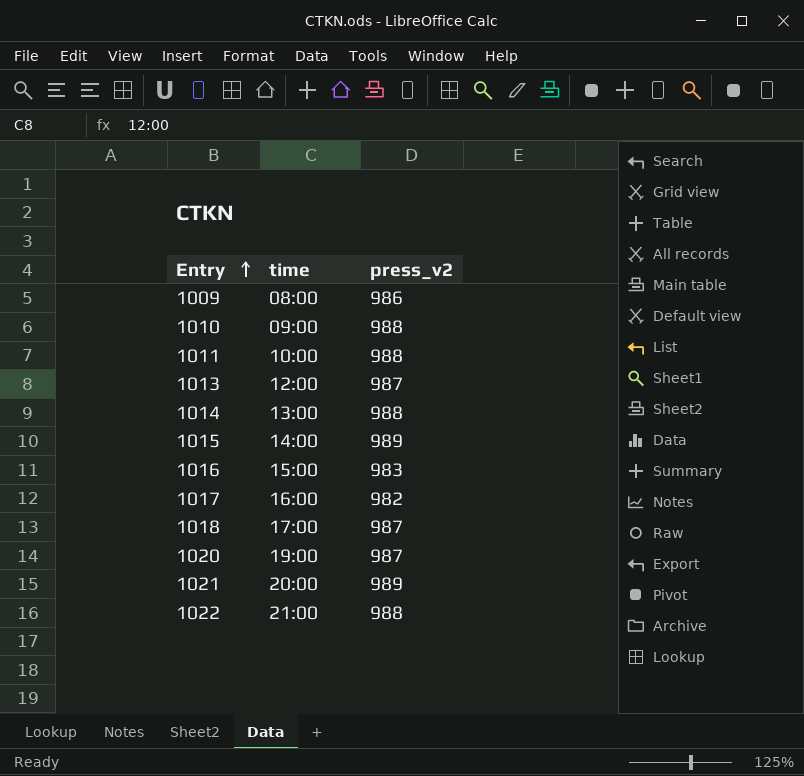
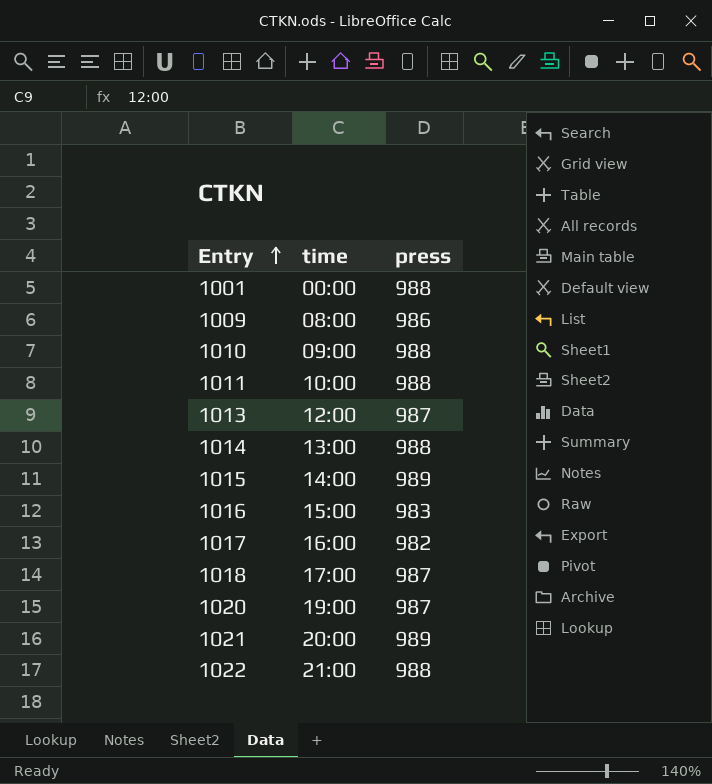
column name: press_v2 -> press
row 1001: none -> 00:00 | 988

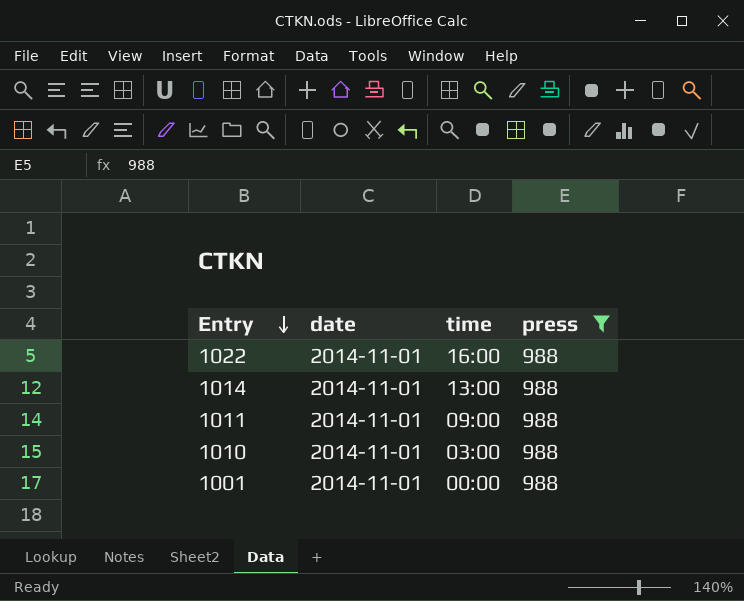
filter: none -> press = 988
row order: Entry ascending -> Entry descending
column date | position: none -> 2
1022 | time: 21:00 -> 16:00
1011 | time: 10:00 -> 09:00
1010 | time: 09:00 -> 03:00

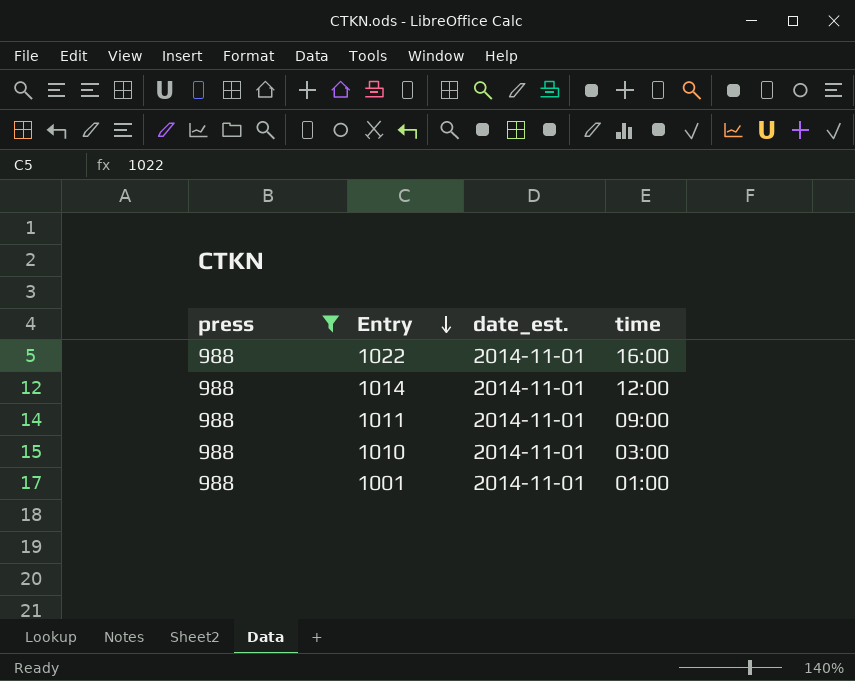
column press | position: 4 -> 1
column name: date -> date_est.
1014 | time: 13:00 -> 12:00
1001 | time: 00:00 -> 01:00

